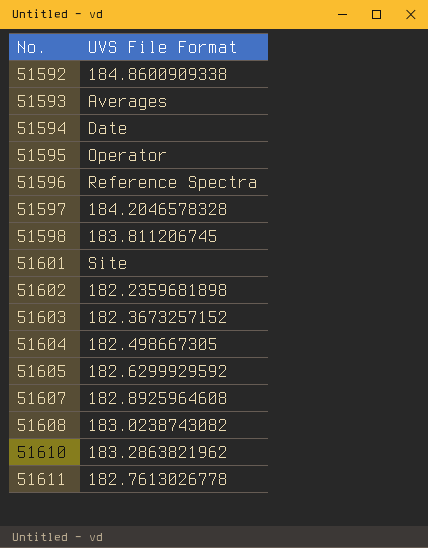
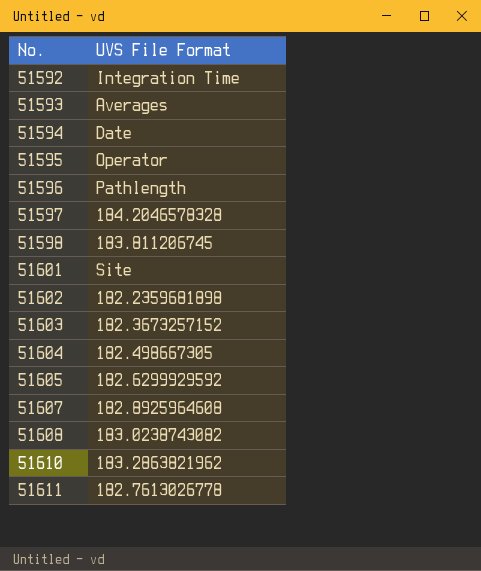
51592 | UVS File Format: 184.8600909338 -> Integration Time
51596 | UVS File Format: Reference Spectra -> Pathlength

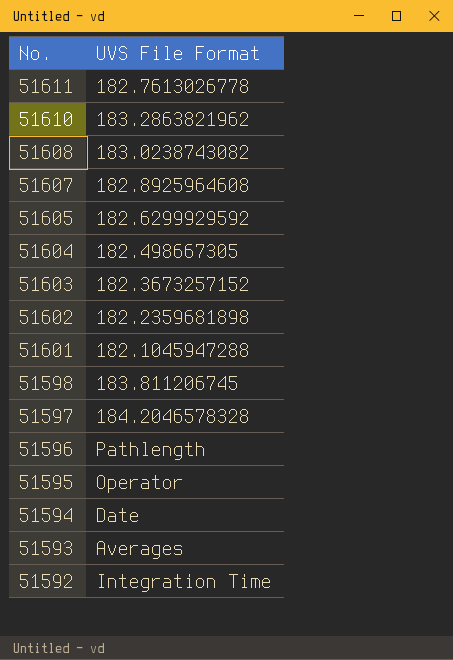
row order: No. ascending -> No. descending
51601 | UVS File Format: Site -> 182.1045947288

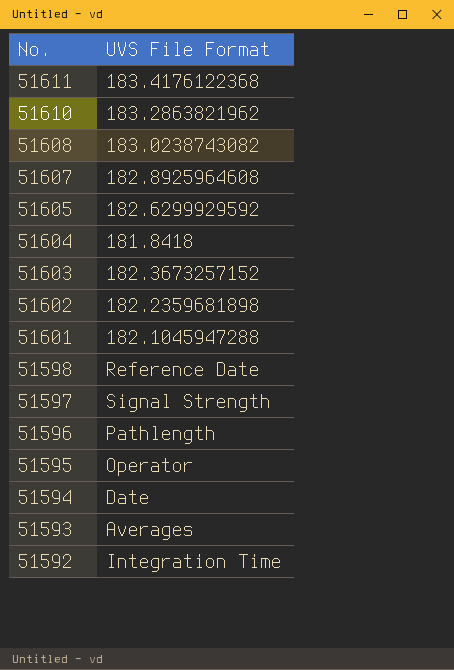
51611 | UVS File Format: 182.7613026778 -> 183.4176122368
51604 | UVS File Format: 182.498667305 -> 181.8418
51598 | UVS File Format: 183.811206745 -> Reference Date
51597 | UVS File Format: 184.2046578328 -> Signal Strength

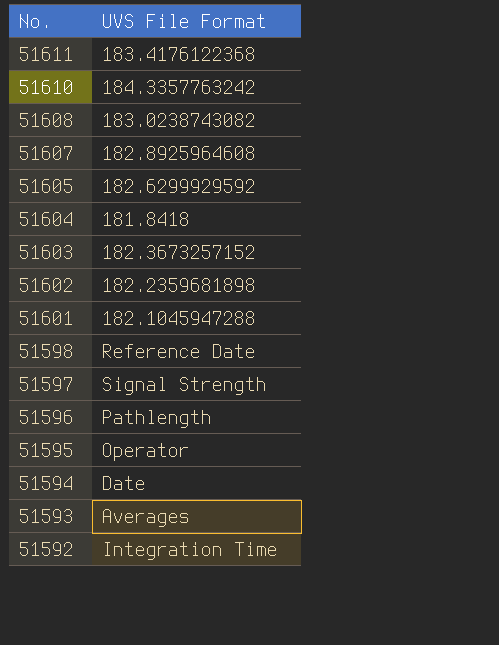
51610 | UVS File Format: 183.2863821962 -> 184.3357763242

